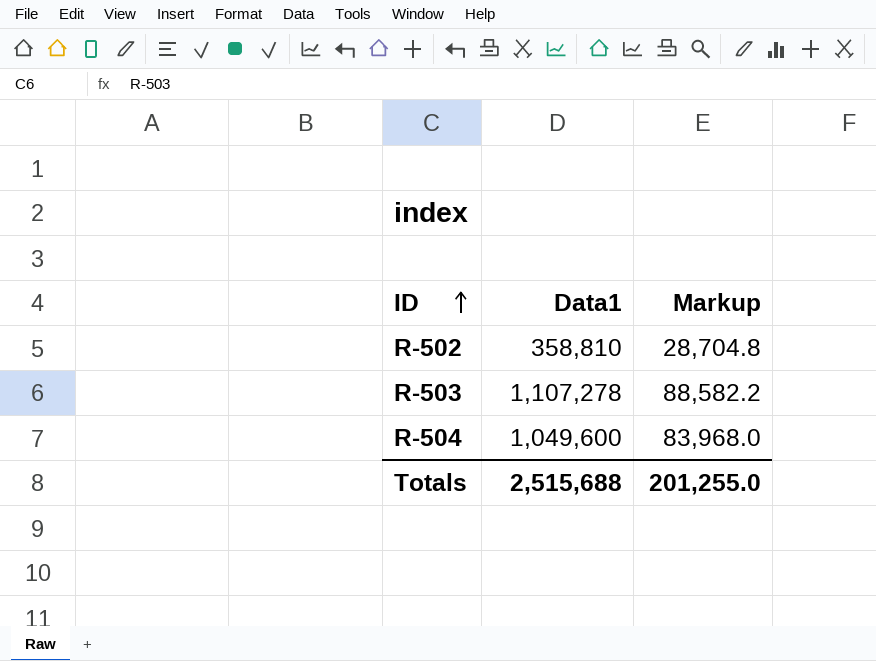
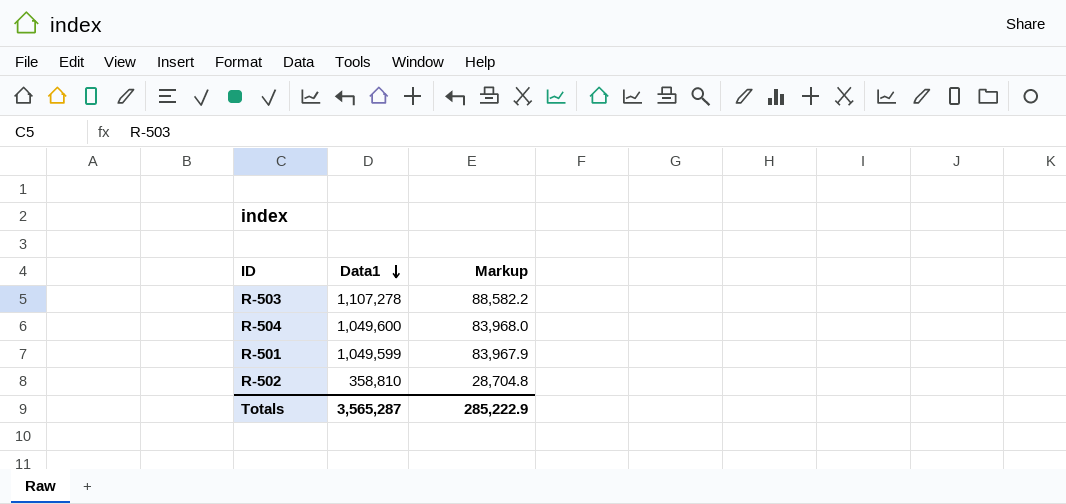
row order: ID ascending -> Data1 descending
row R-501: none -> 1,049,599 | 83,967.9
Totals | Data1: 2,515,688 -> 3,565,287
Totals | Markup: 201,255.0 -> 285,222.9

